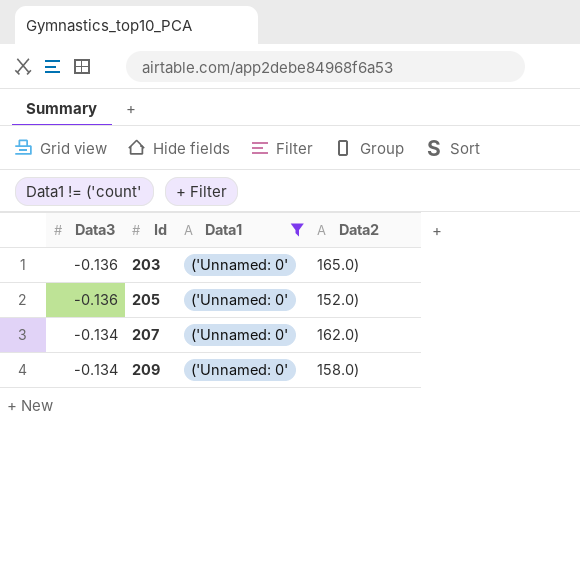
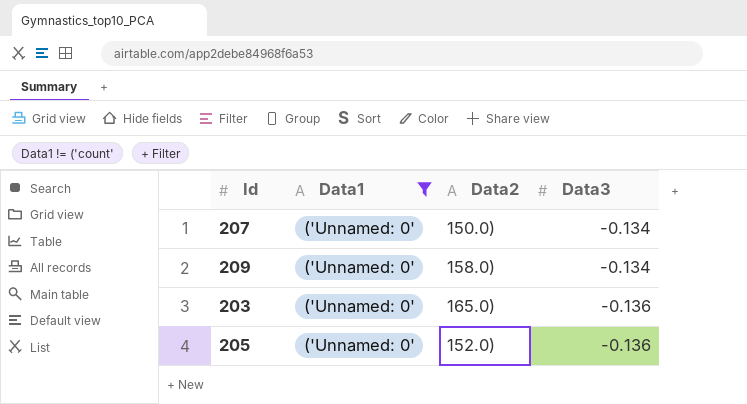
row order: Data3 ascending -> Data3 descending
column Data3 | position: 1 -> 4
207 | Data2: 162.0) -> 150.0)

